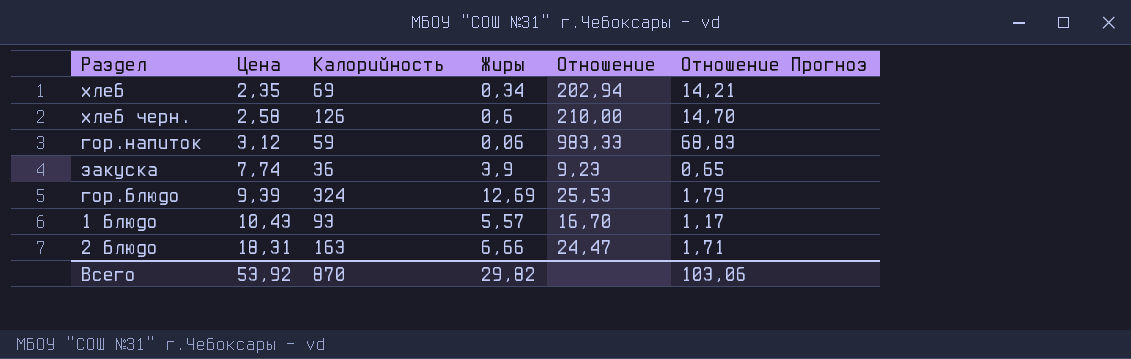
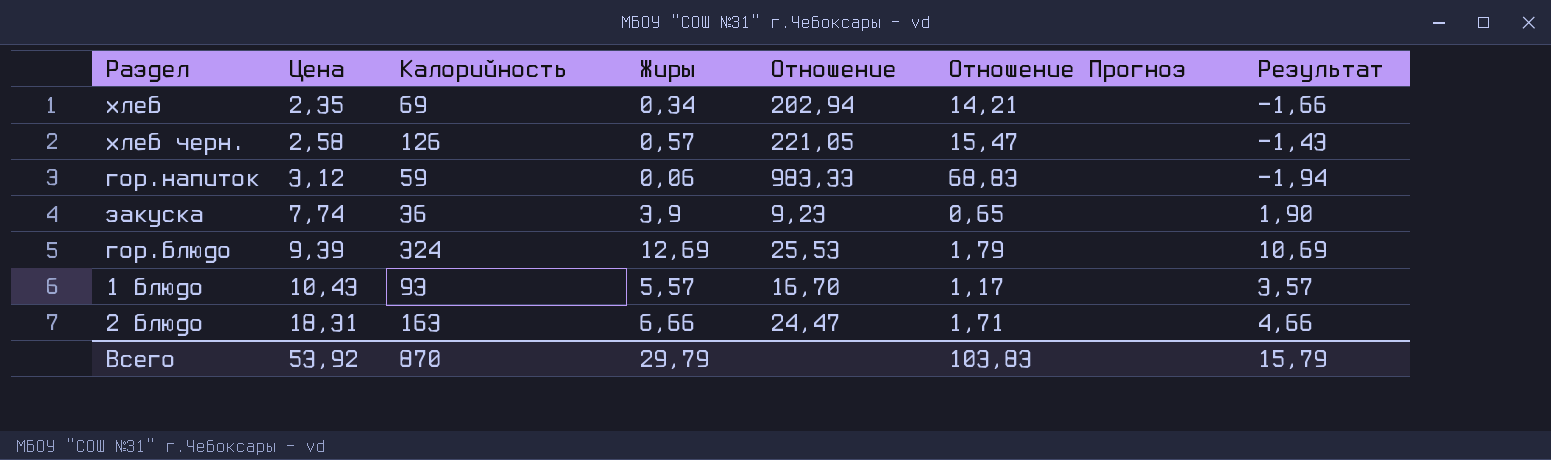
column Результат | formula: none -> [Жиры] - 2
хлеб черн. | Жиры: 0,6 -> 0,57
хлеб черн. | Отношение: 210,00 -> 221,05
хлеб черн. | Отношение Прогноз: 14,70 -> 15,47
Всего | Жиры: 29,82 -> 29,79
Всего | Отношение Прогноз: 103,06 -> 103,83

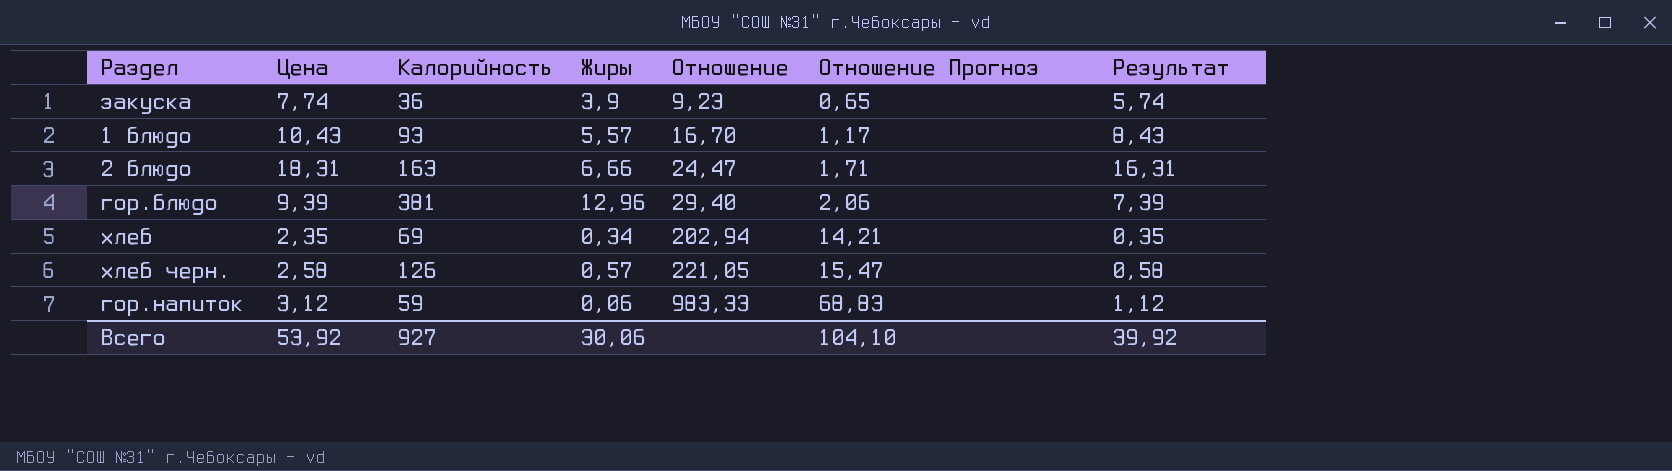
row order: Цена ascending -> Отношение ascending
column Результат | formula: [Жиры] - 2 -> [Цена] - 2
гор.блюдо | Калорийность: 324 -> 381
гор.блюдо | Жиры: 12,69 -> 12,96
гор.блюдо | Отношение: 25,53 -> 29,40
гор.блюдо | Отношение Прогноз: 1,79 -> 2,06
Всего | Калорийность: 870 -> 927
Всего | Жиры: 29,79 -> 30,06
Всего | Отношение Прогноз: 103,83 -> 104,10
Всего | Результат: 15,79 -> 39,92

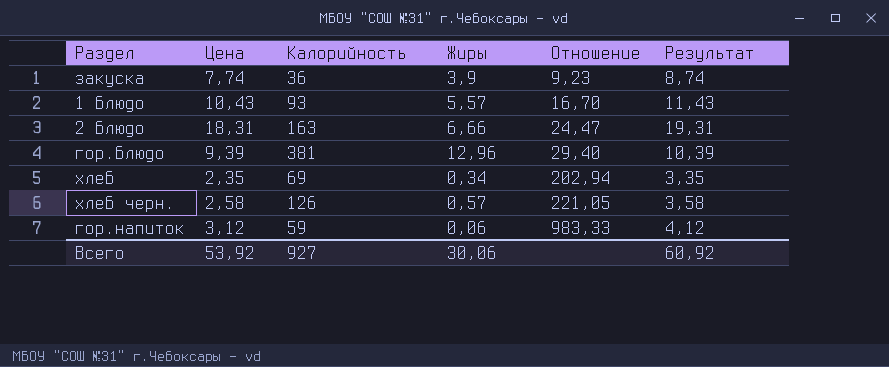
column Отношение Прогноз | formula: [Отношение] * 0,07 -> none
column Результат | formula: [Цена] - 2 -> [Цена] + 1
Всего | Результат: 39,92 -> 60,92

